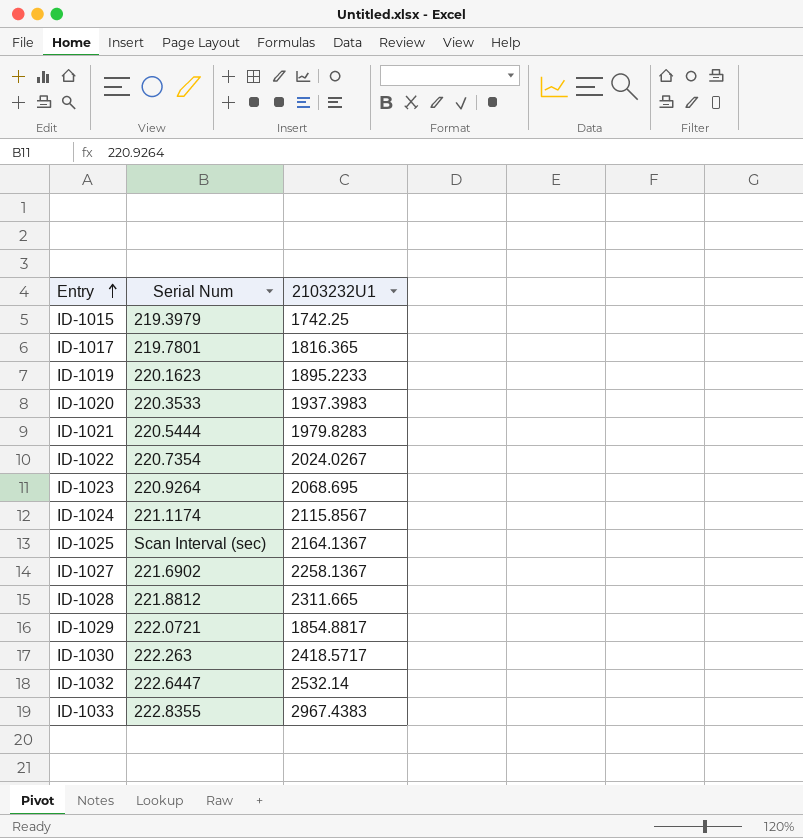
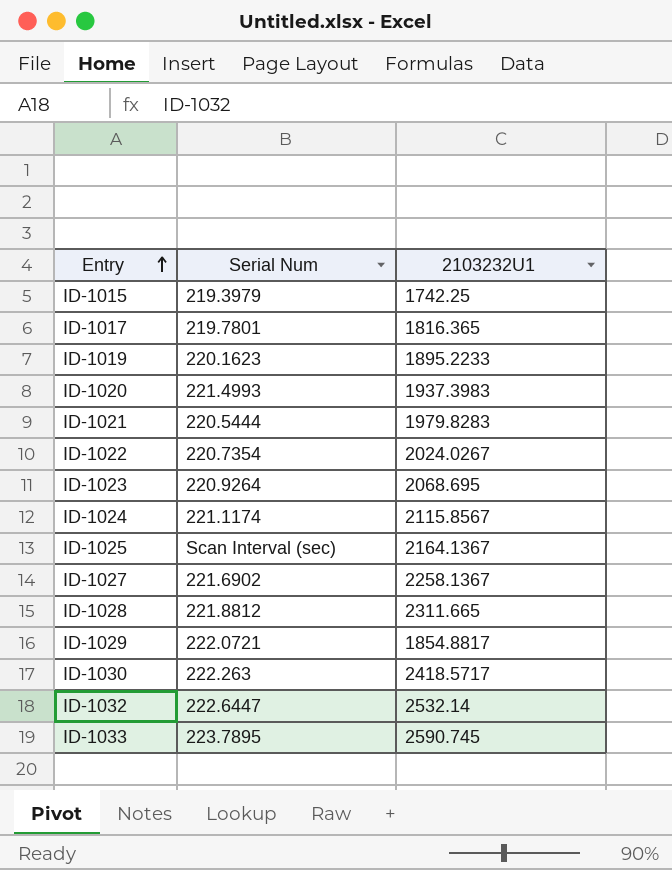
ID-1020 | Serial Num: 220.3533 -> 221.4993
ID-1033 | Serial Num: 222.8355 -> 223.7895
ID-1033 | 2103232U1: 2967.4383 -> 2590.745

